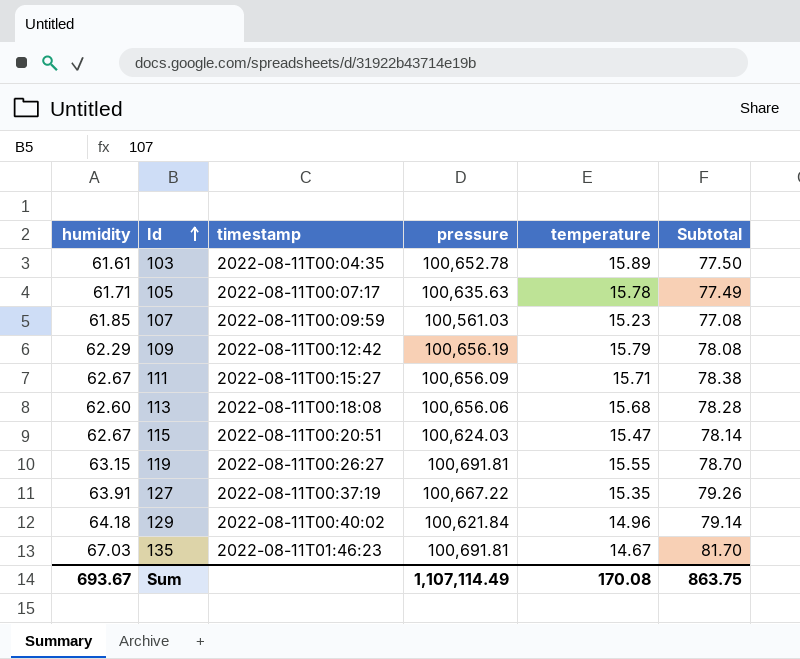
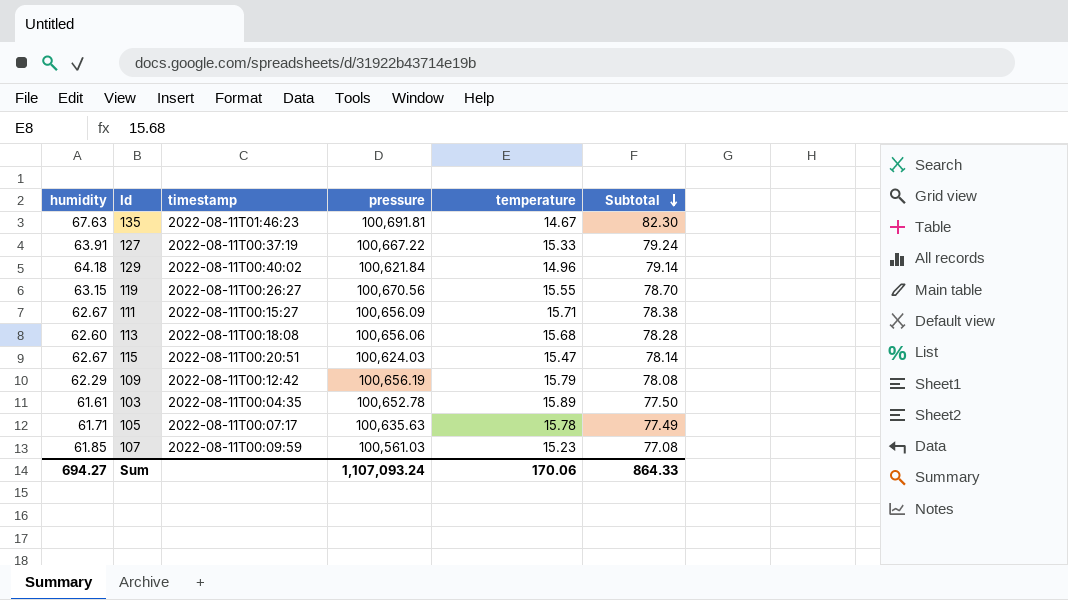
row order: Id ascending -> Subtotal descending
135 | humidity: 67.03 -> 67.63
135 | Subtotal: 81.70 -> 82.30
127 | temperature: 15.35 -> 15.33
127 | Subtotal: 79.26 -> 79.24
119 | pressure: 100,691.81 -> 100,670.56
Sum | humidity: 693.67 -> 694.27
Sum | pressure: 1,107,114.49 -> 1,107,093.24
Sum | temperature: 170.08 -> 170.06
Sum | Subtotal: 863.75 -> 864.33

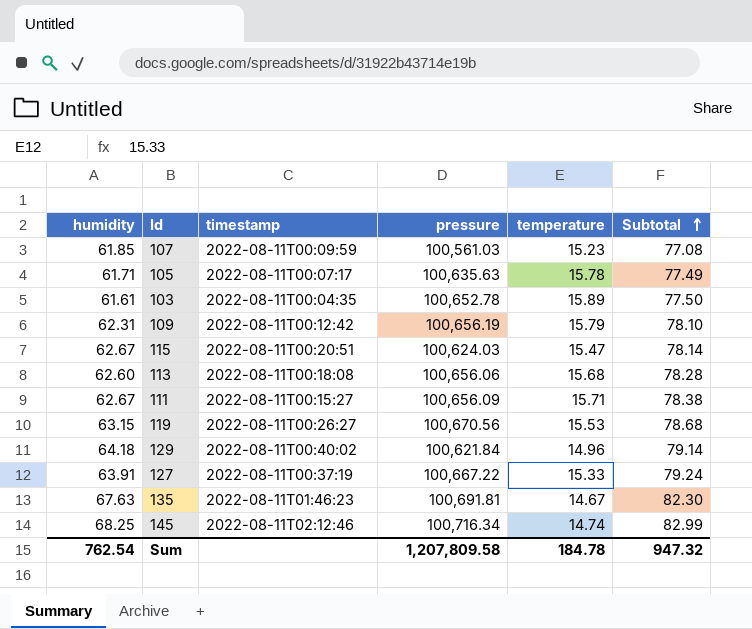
row order: Subtotal descending -> Subtotal ascending
109 | humidity: 62.29 -> 62.31
109 | Subtotal: 78.08 -> 78.10
119 | temperature: 15.55 -> 15.53
119 | Subtotal: 78.70 -> 78.68
row 145: none -> 68.25 | 2022-08-11T02:12:46 | 100,716.34 | 14.74 | 82.99
Sum | humidity: 694.27 -> 762.54
Sum | pressure: 1,107,093.24 -> 1,207,809.58
Sum | temperature: 170.06 -> 184.78
Sum | Subtotal: 864.33 -> 947.32

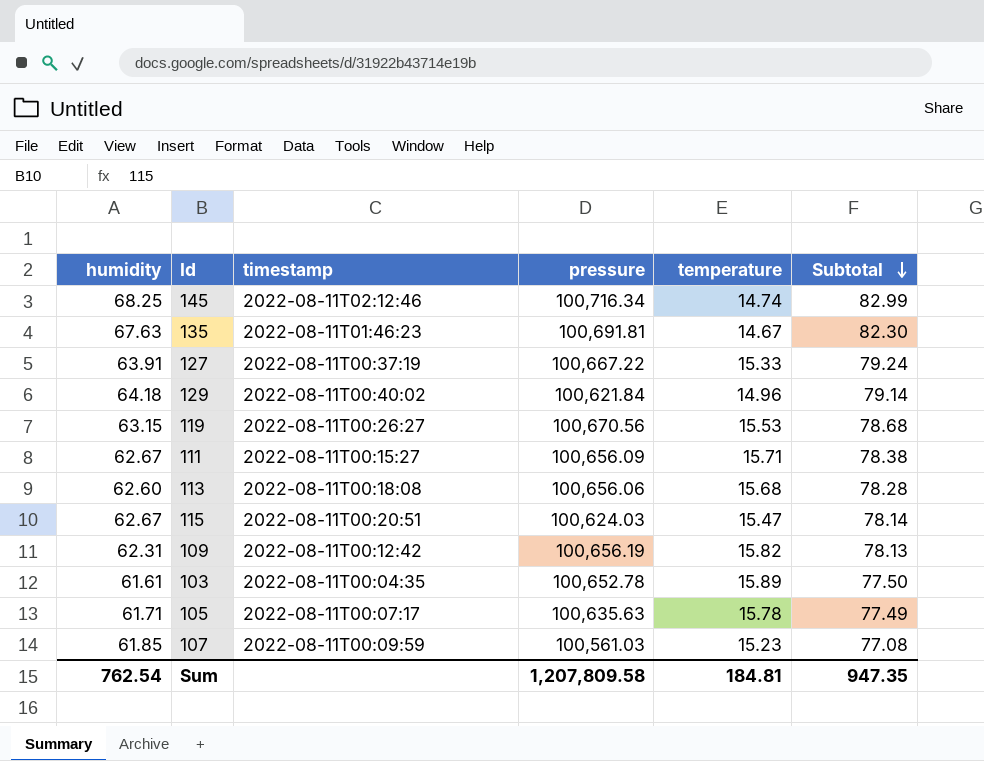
row order: Subtotal ascending -> Subtotal descending
109 | temperature: 15.79 -> 15.82
109 | Subtotal: 78.10 -> 78.13
Sum | temperature: 184.78 -> 184.81
Sum | Subtotal: 947.32 -> 947.35

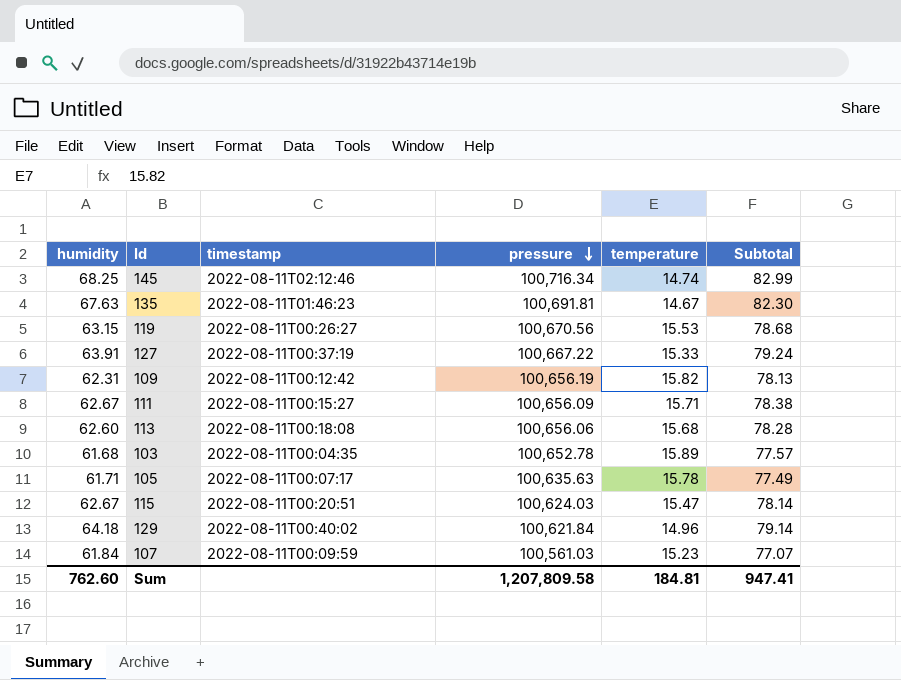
row order: Subtotal descending -> pressure descending
103 | humidity: 61.61 -> 61.68
103 | Subtotal: 77.50 -> 77.57
107 | humidity: 61.85 -> 61.84
107 | Subtotal: 77.08 -> 77.07
Sum | humidity: 762.54 -> 762.60
Sum | Subtotal: 947.35 -> 947.41

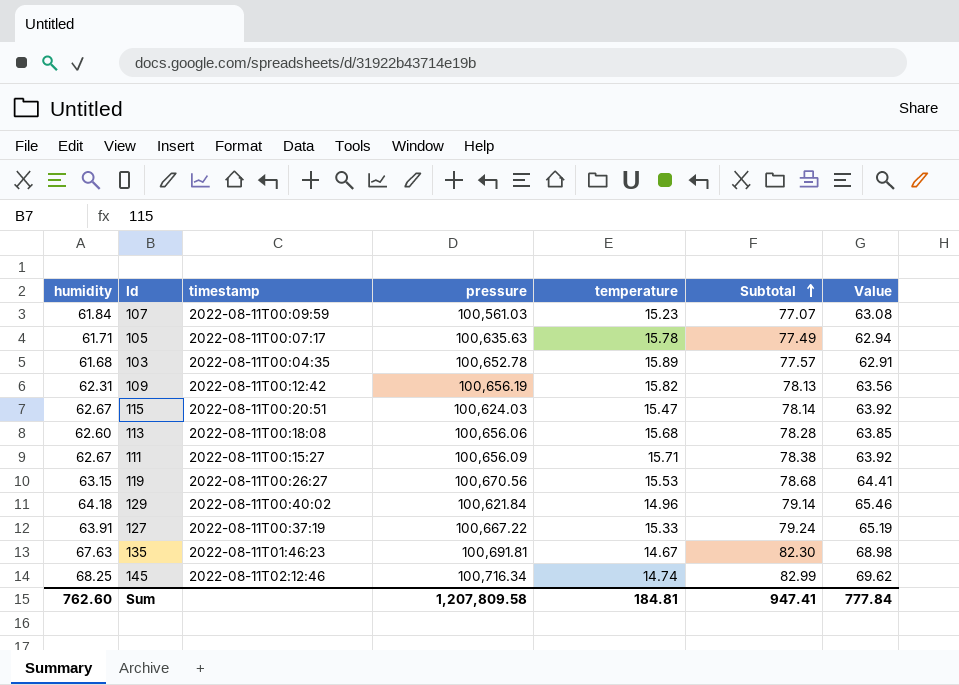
row order: pressure descending -> Subtotal ascending
column Value | formula: none -> [humidity] * 1.02

